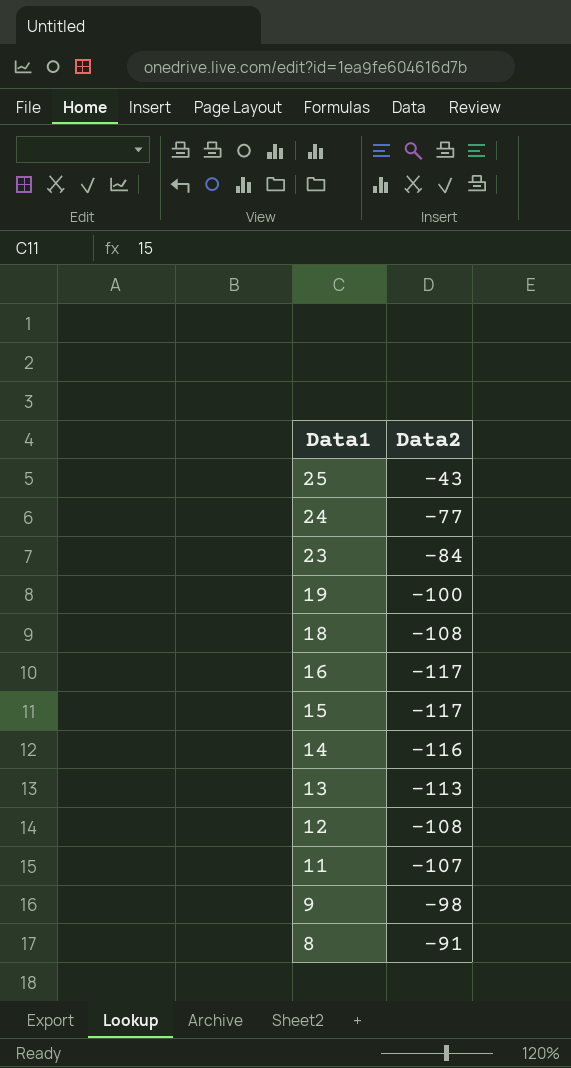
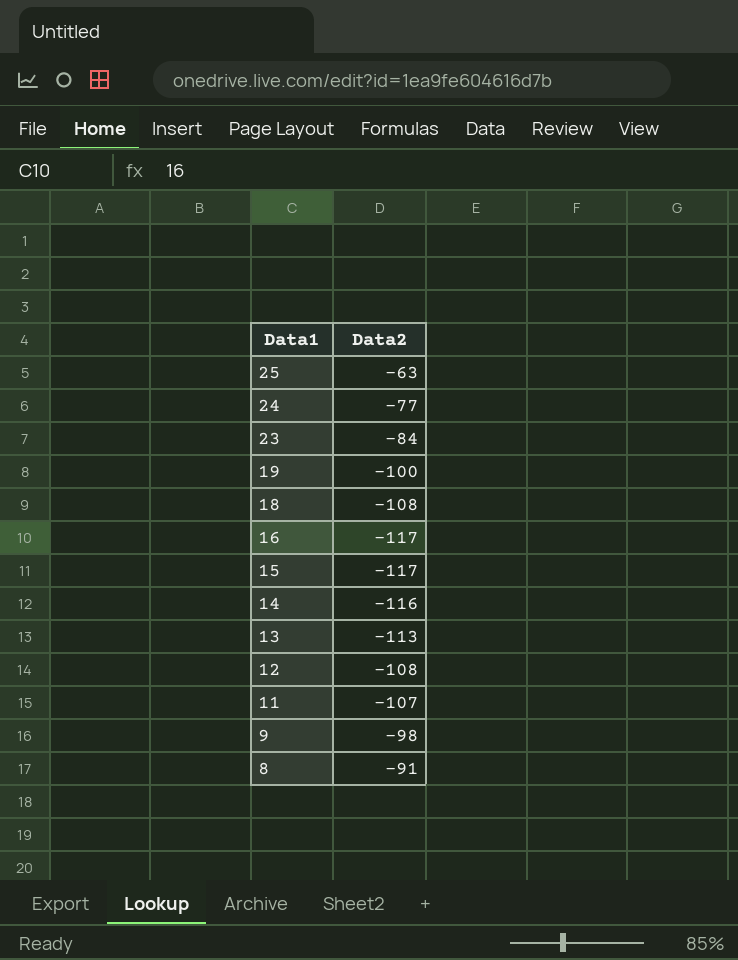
25 | Data2: -43 -> -63

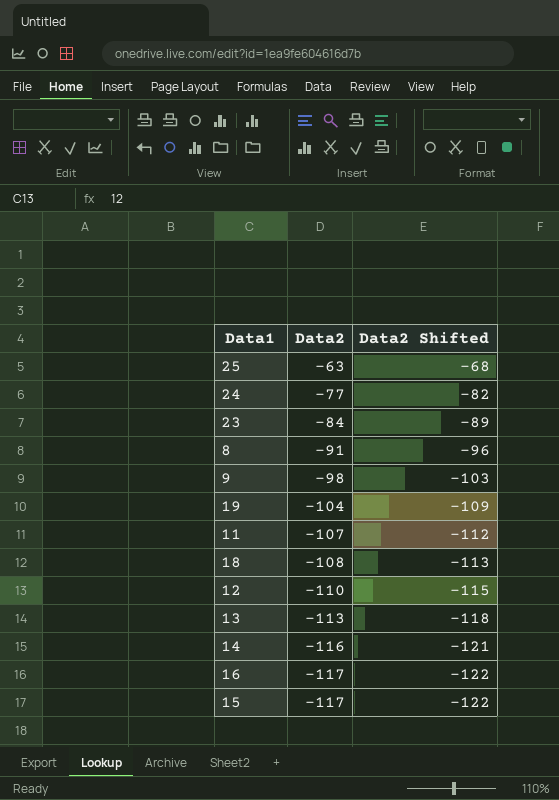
row order: Data1 descending -> Data2 descending
column Data2 Shifted | formula: none -> [Data2] - 5
19 | Data2: -100 -> -104
12 | Data2: -108 -> -110

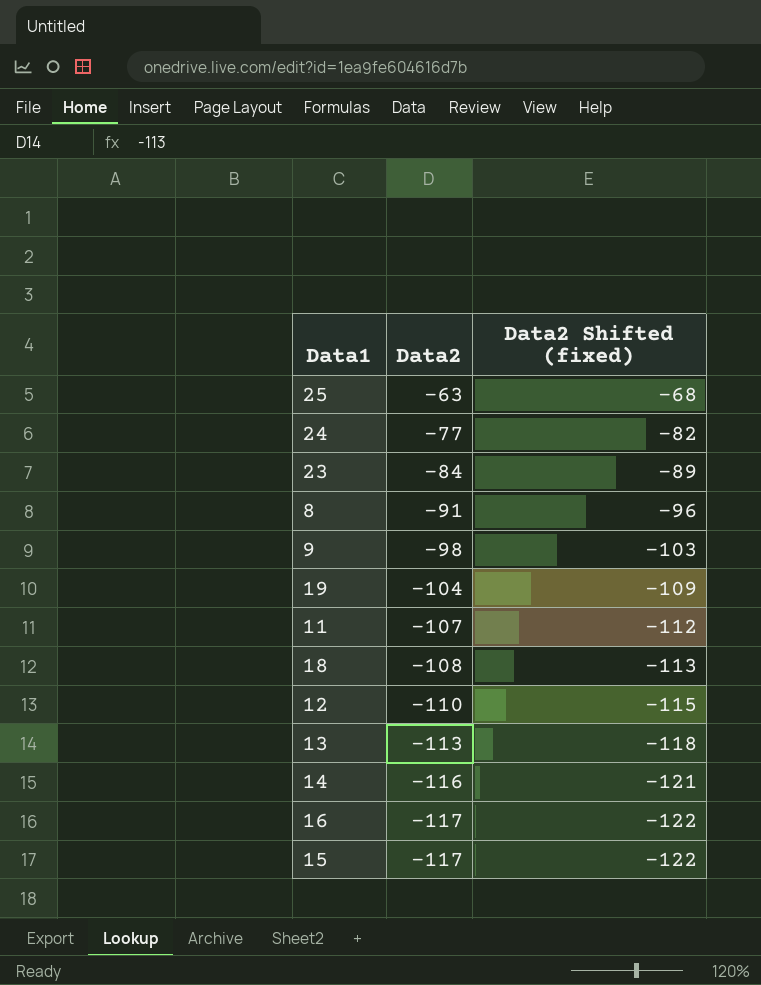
column name: Data2 Shifted -> Data2 Shifted (fixed)

